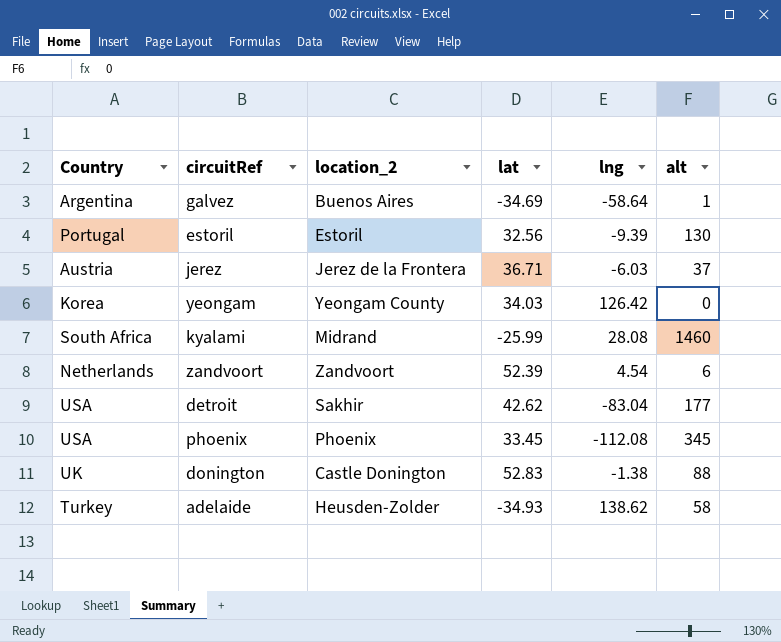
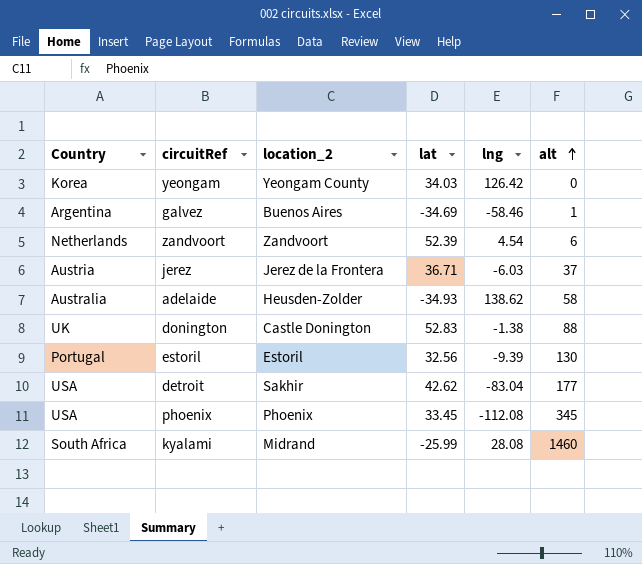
row order: none -> alt ascending
galvez | lng: -58.64 -> -58.46
adelaide | Country: Turkey -> Australia

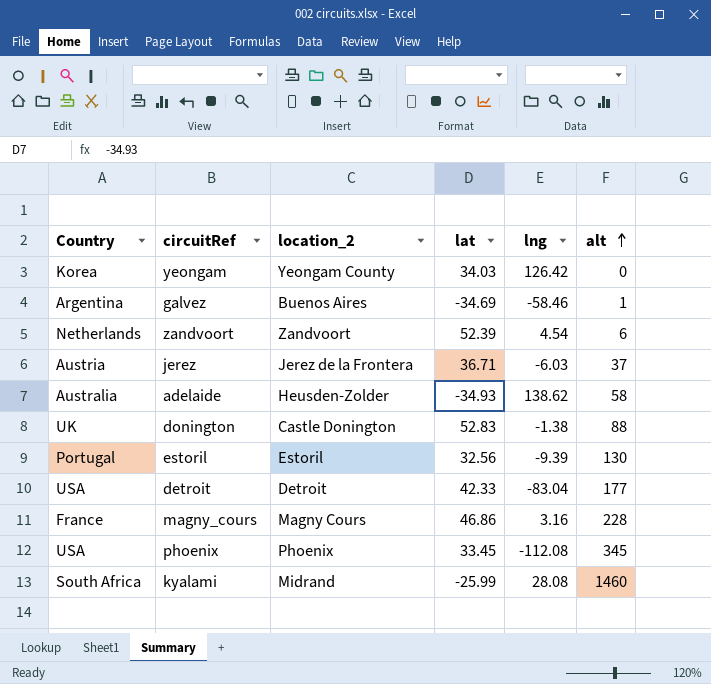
detroit | location_2: Sakhir -> Detroit
detroit | lat: 42.62 -> 42.33
row magny_cours: none -> France | Magny Cours | 46.86 | 3.16 | 228

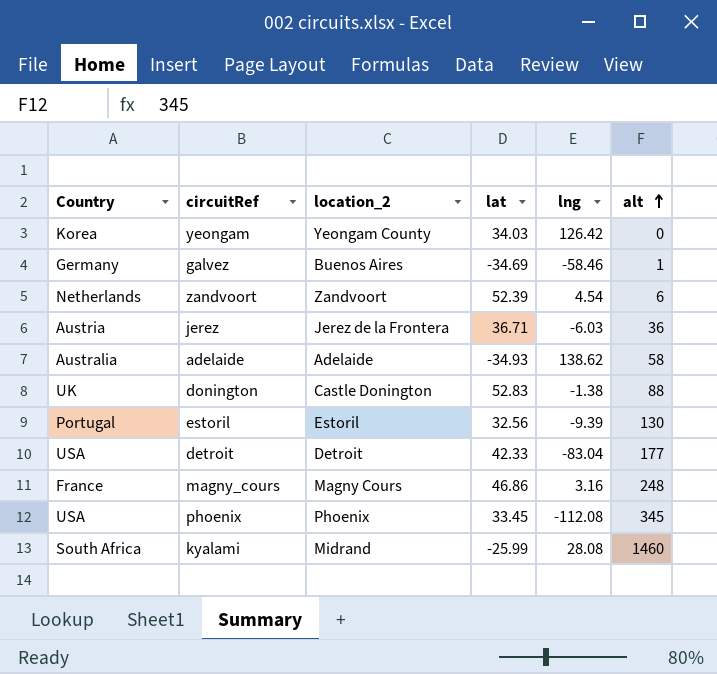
galvez | Country: Argentina -> Germany
jerez | alt: 37 -> 36
adelaide | location_2: Heusden-Zolder -> Adelaide
magny_cours | alt: 228 -> 248

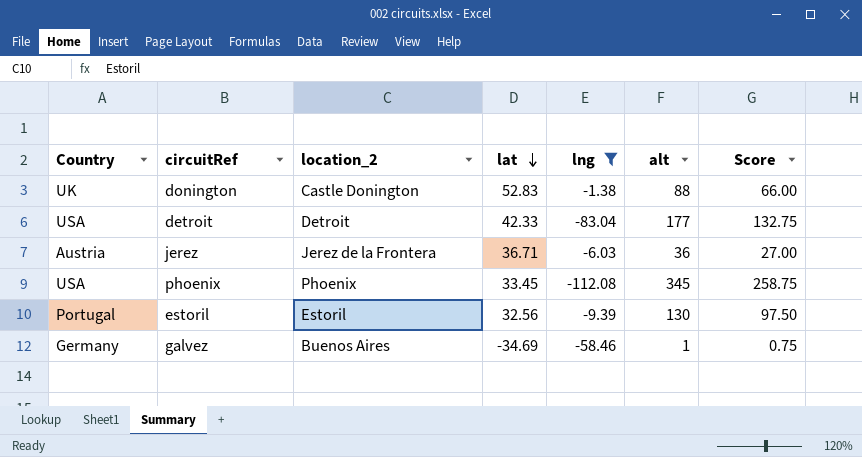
filter: none -> lng <= -1.38
row order: alt ascending -> lat descending
column Score | formula: none -> [alt] * 0.75

